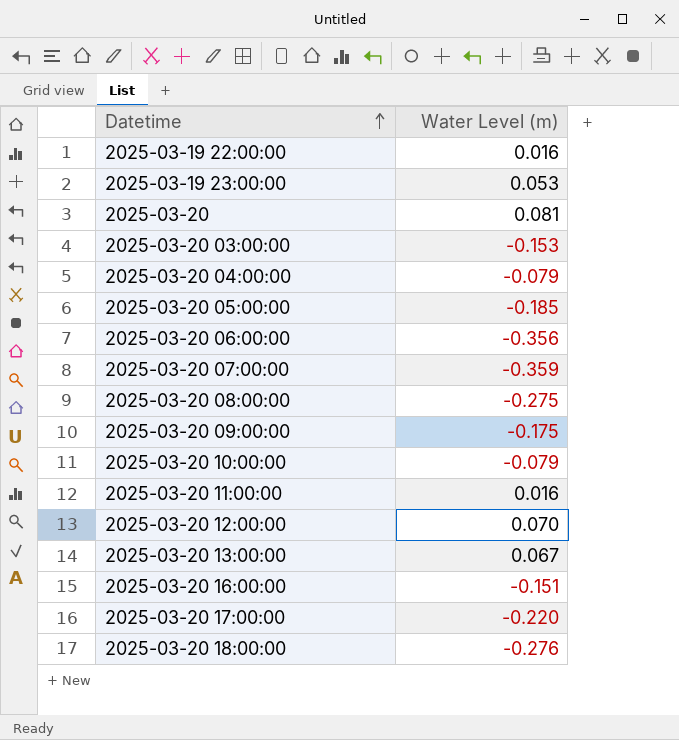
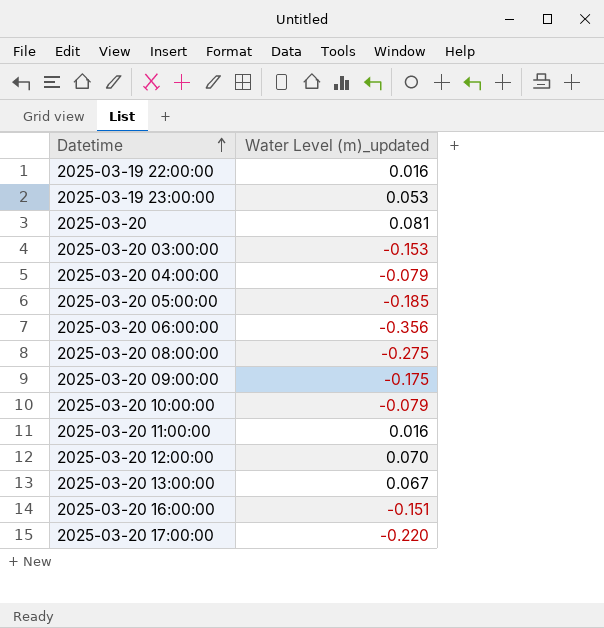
column name: Water Level (m) -> Water Level (m)_updated
row 2025-03-20 07:00:00: -0.359 -> none
row 2025-03-20 18:00:00: -0.276 -> none

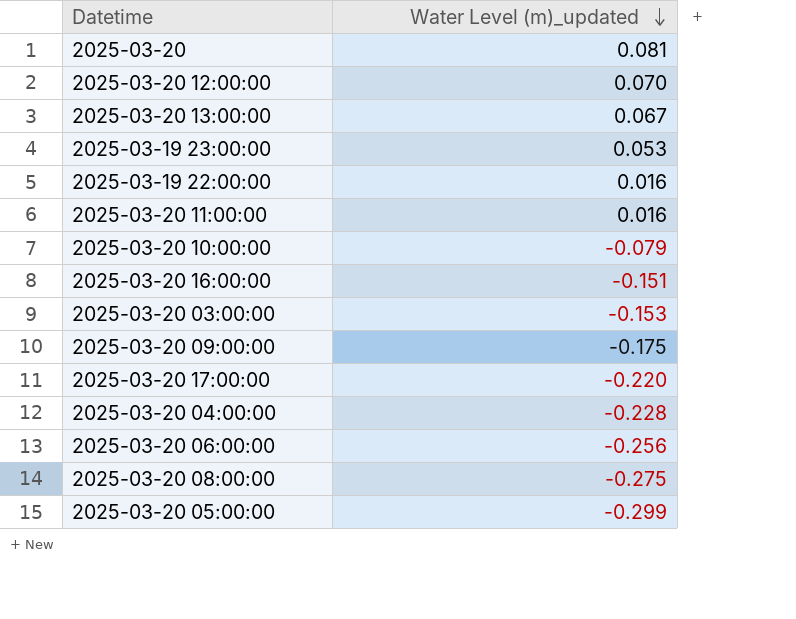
row order: Datetime ascending -> Water Level (m)_updated descending
2025-03-20 04:00:00 | Water Level (m)_updated: -0.079 -> -0.228
2025-03-20 06:00:00 | Water Level (m)_updated: -0.356 -> -0.256
2025-03-20 05:00:00 | Water Level (m)_updated: -0.185 -> -0.299

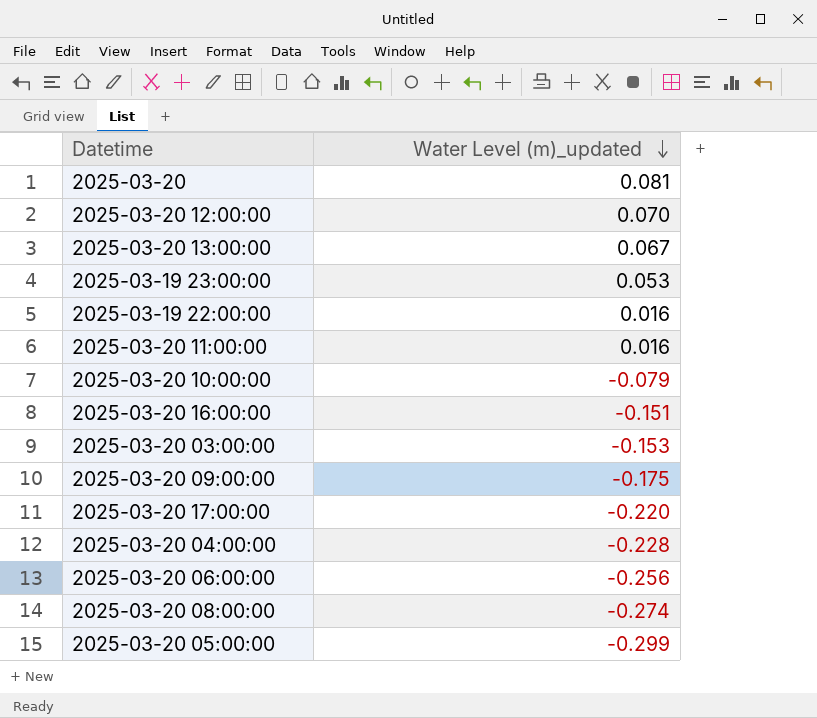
2025-03-20 08:00:00 | Water Level (m)_updated: -0.275 -> -0.274

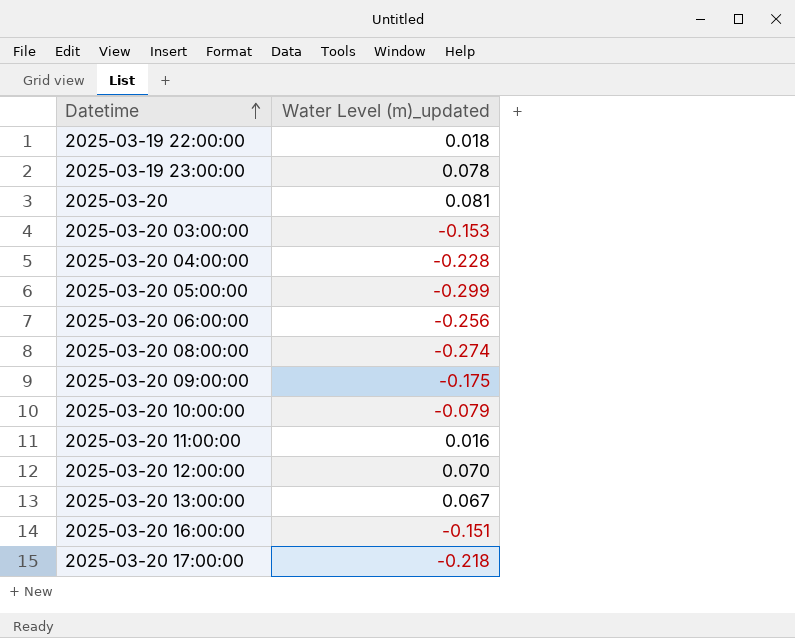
row order: Water Level (m)_updated descending -> Datetime ascending
2025-03-19 22:00:00 | Water Level (m)_updated: 0.016 -> 0.018
2025-03-19 23:00:00 | Water Level (m)_updated: 0.053 -> 0.078
2025-03-20 17:00:00 | Water Level (m)_updated: -0.220 -> -0.218

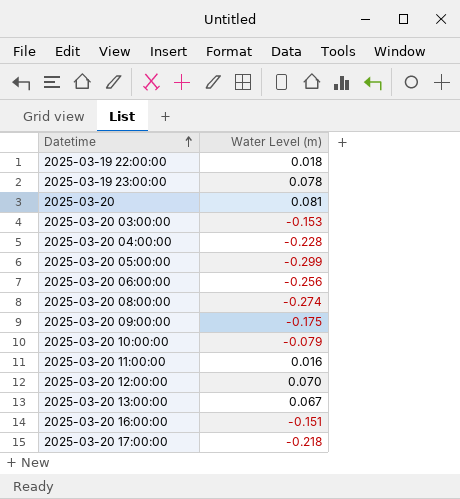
column name: Water Level (m)_updated -> Water Level (m)

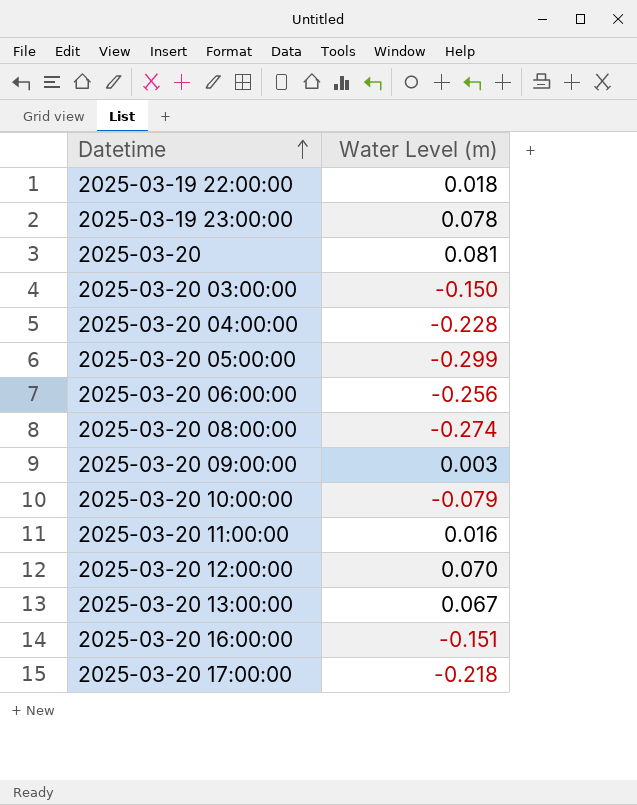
2025-03-20 03:00:00 | Water Level (m): -0.153 -> -0.150
2025-03-20 09:00:00 | Water Level (m): -0.175 -> 0.003

